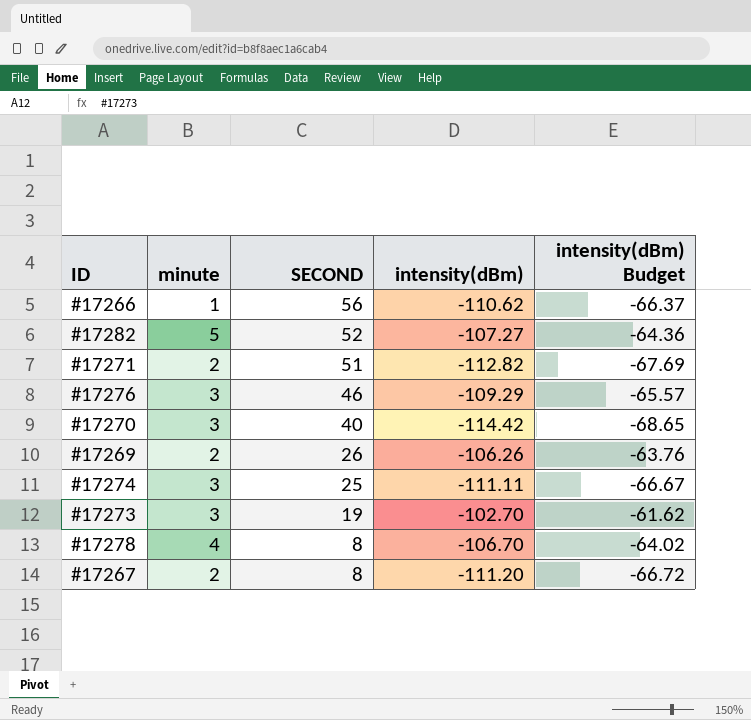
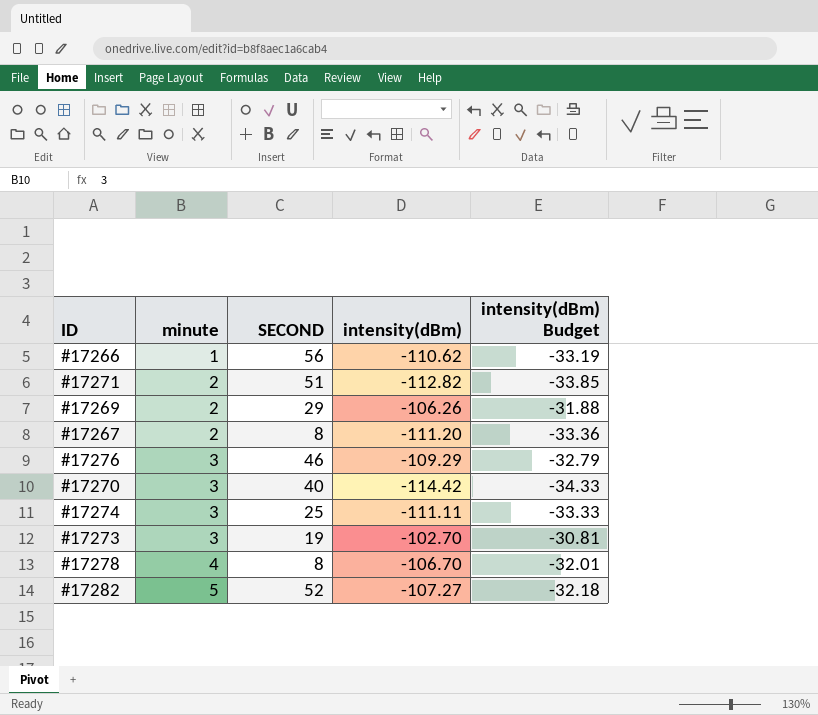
row order: SECOND descending -> minute ascending
column intensity(dBm) Budget | formula: [intensity(dBm)] * 0.6 -> [intensity(dBm)] * 0.3
#17269 | SECOND: 26 -> 29

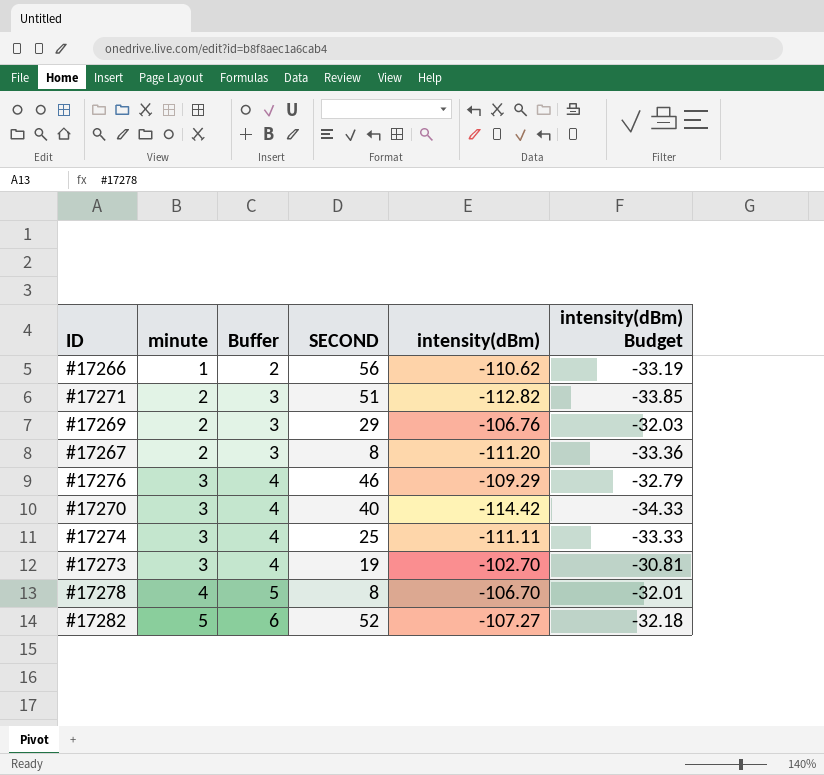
column Buffer | formula: none -> [minute] + 1
#17269 | intensity(dBm): -106.26 -> -106.76
#17269 | intensity(dBm) Budget: -31.88 -> -32.03

